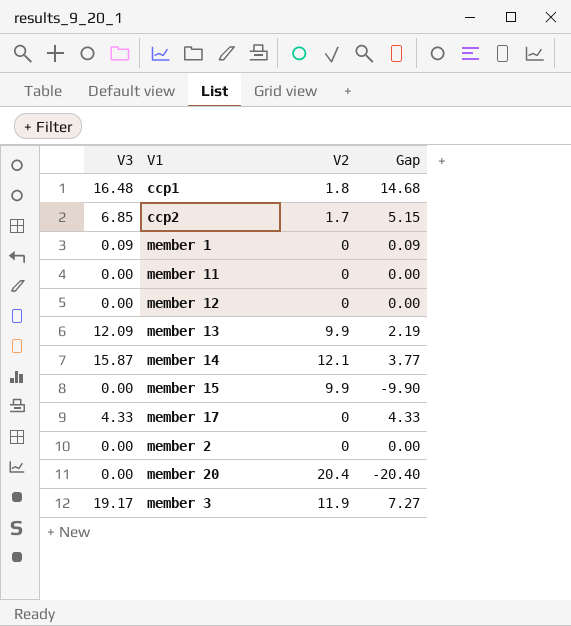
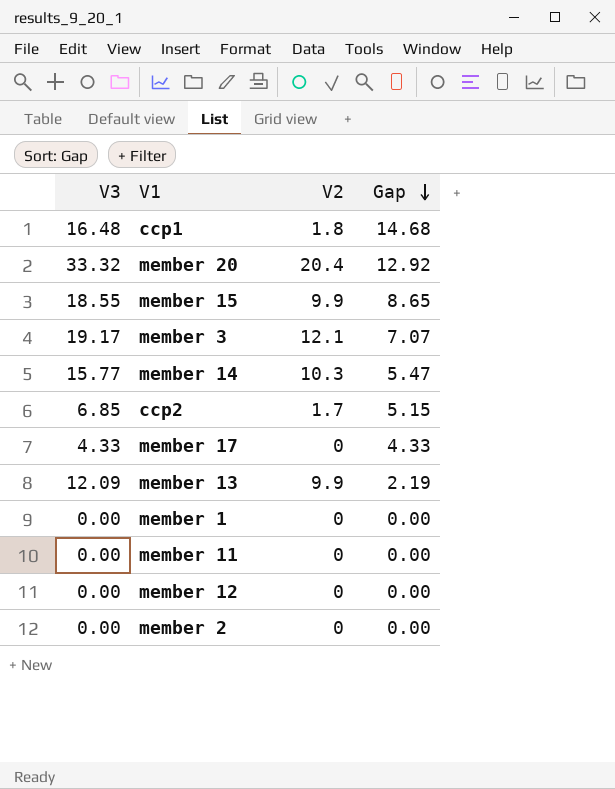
row order: none -> Gap descending
member 20 | V3: 0.00 -> 33.32
member 20 | Gap: -20.40 -> 12.92
member 15 | V3: 0.00 -> 18.55
member 15 | Gap: -9.90 -> 8.65
member 3 | V2: 11.9 -> 12.1
member 3 | Gap: 7.27 -> 7.07
member 14 | V3: 15.87 -> 15.77
member 14 | V2: 12.1 -> 10.3
member 14 | Gap: 3.77 -> 5.47
member 1 | V3: 0.09 -> 0.00
member 1 | Gap: 0.09 -> 0.00

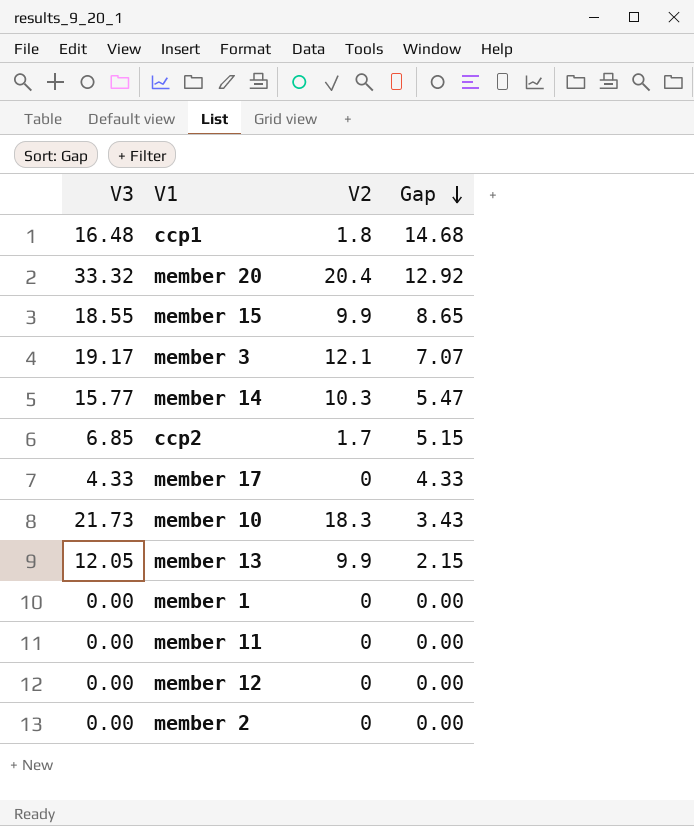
row member 10: none -> 21.73 | 18.3 | 3.43
member 13 | V3: 12.09 -> 12.05
member 13 | Gap: 2.19 -> 2.15

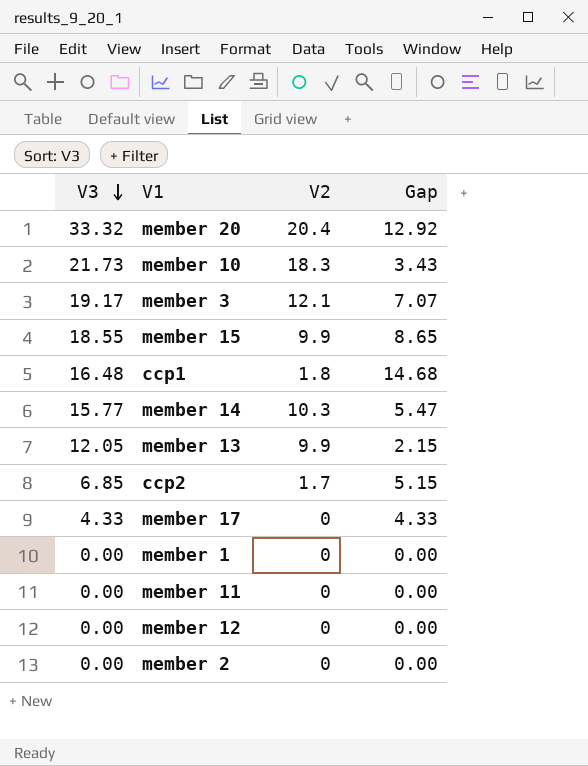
row order: Gap descending -> V3 descending

